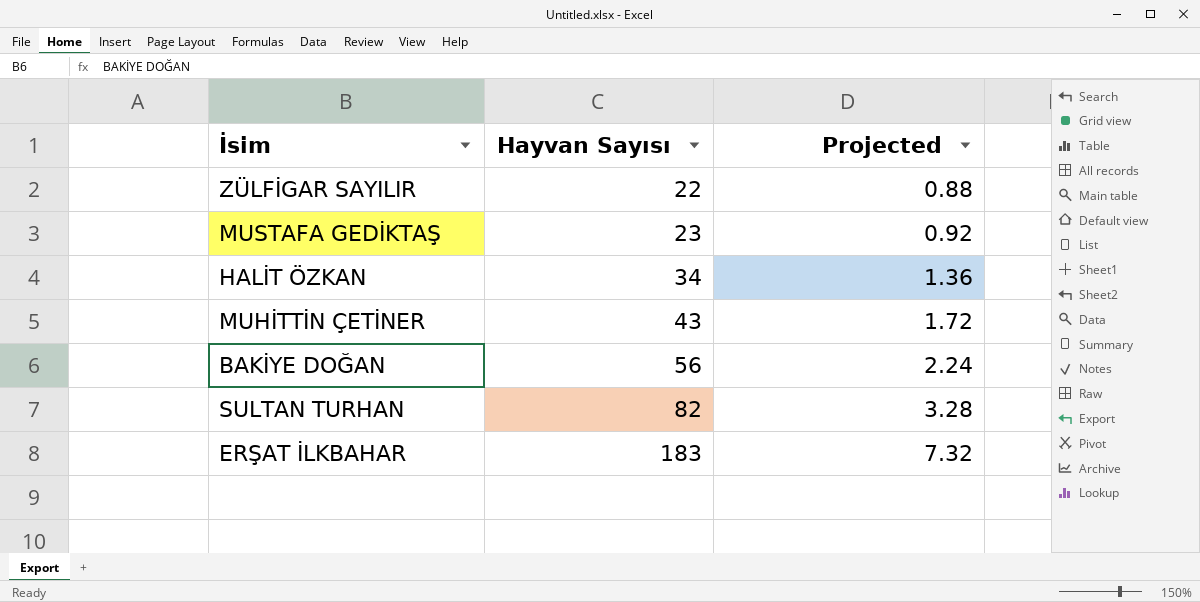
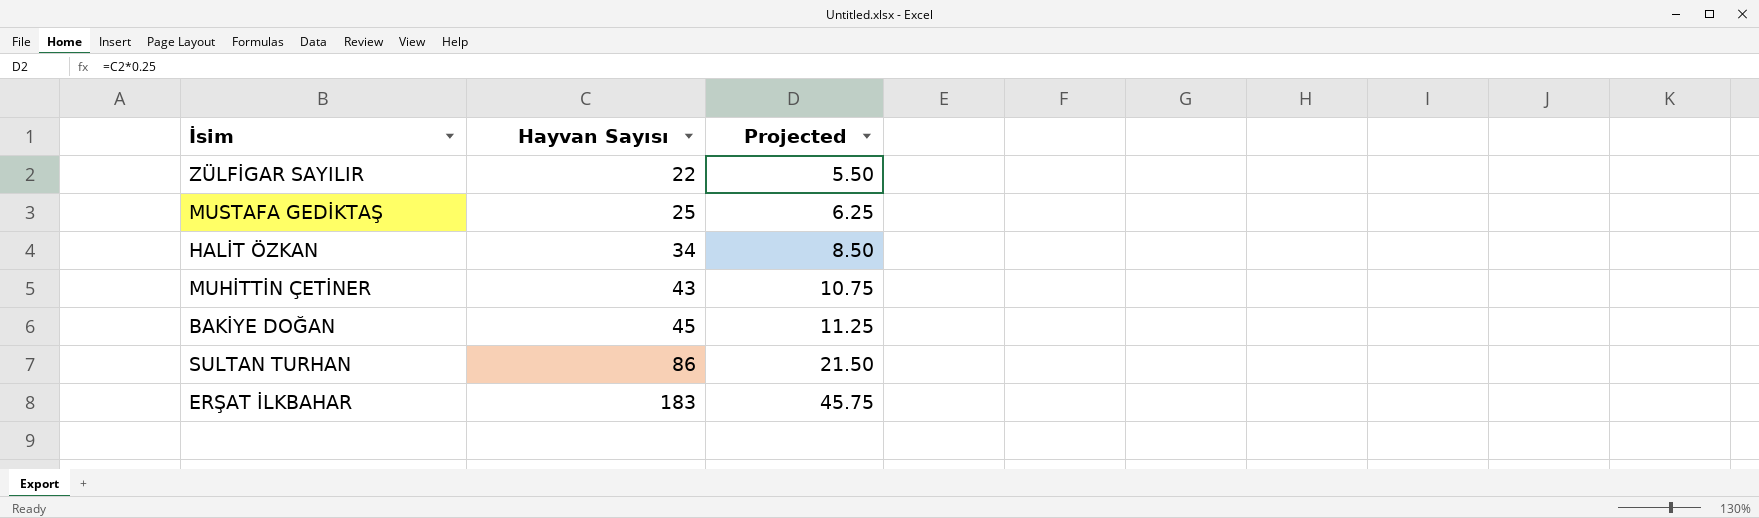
column Projected | formula: [Hayvan Sayısı] * 0.04 -> [Hayvan Sayısı] * 0.25
MUSTAFA GEDİKTAŞ | Hayvan Sayısı: 23 -> 25
BAKİYE DOĞAN | Hayvan Sayısı: 56 -> 45
SULTAN TURHAN | Hayvan Sayısı: 82 -> 86

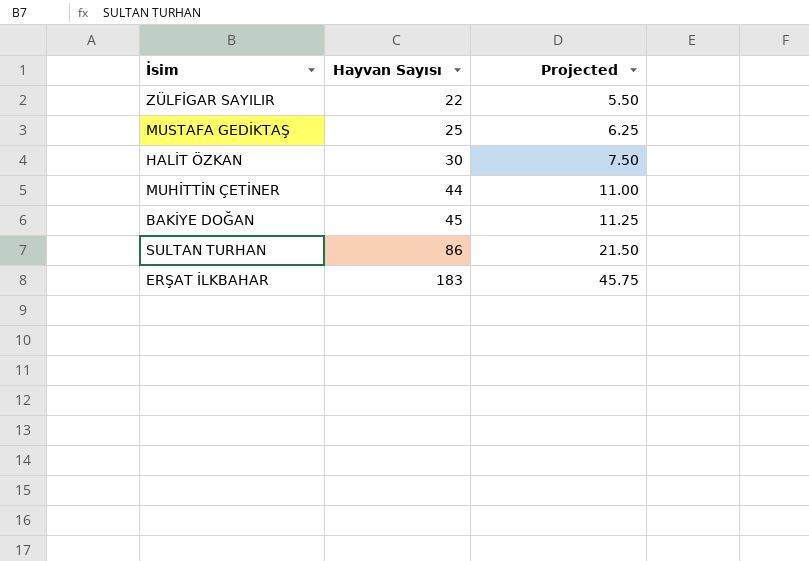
HALİT ÖZKAN | Hayvan Sayısı: 34 -> 30
HALİT ÖZKAN | Projected: 8.50 -> 7.50
MUHİTTİN ÇETİNER | Hayvan Sayısı: 43 -> 44
MUHİTTİN ÇETİNER | Projected: 10.75 -> 11.00

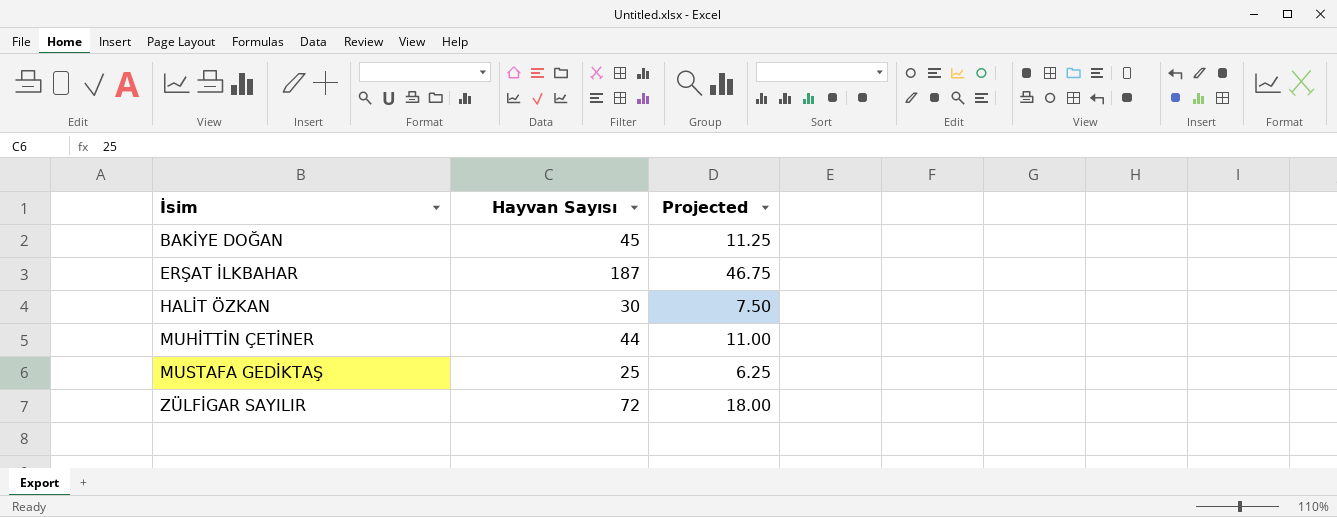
row order: Hayvan Sayısı ascending -> İsim ascending
row SULTAN TURHAN: 86 | 21.50 -> none
ERŞAT İLKBAHAR | Hayvan Sayısı: 183 -> 187
ERŞAT İLKBAHAR | Projected: 45.75 -> 46.75
ZÜLFİGAR SAYILIR | Hayvan Sayısı: 22 -> 72
ZÜLFİGAR SAYILIR | Projected: 5.50 -> 18.00

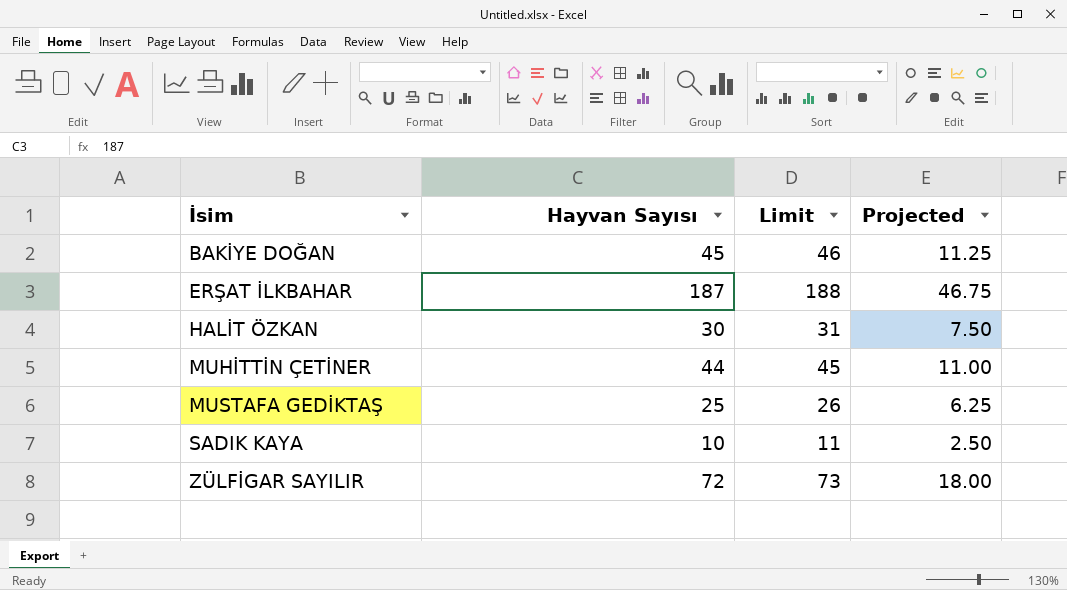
column Limit | formula: none -> [Hayvan Sayısı] + 1
row SADIK KAYA: none -> 10 | 11 | 2.50

